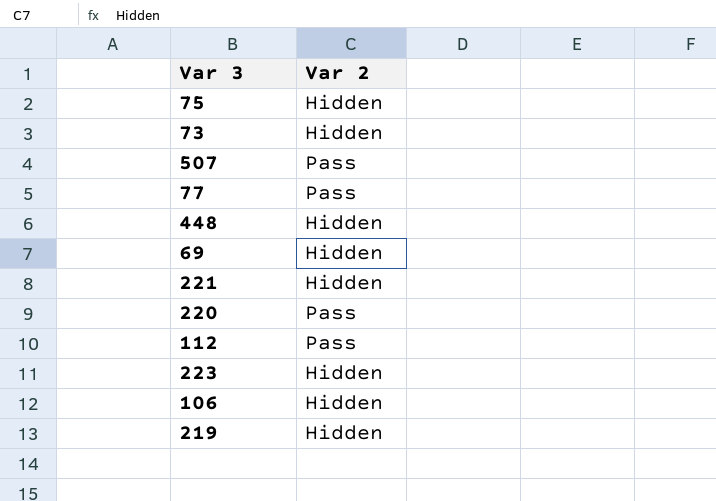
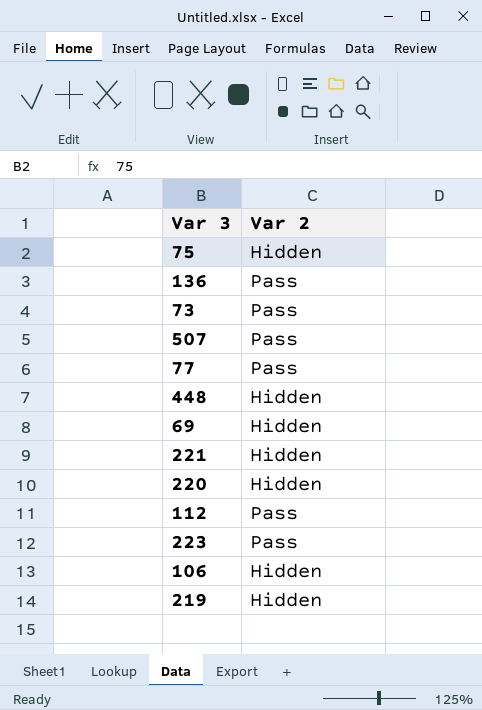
row 136: none -> Pass
73 | Var 2: Hidden -> Pass
220 | Var 2: Pass -> Hidden
223 | Var 2: Hidden -> Pass

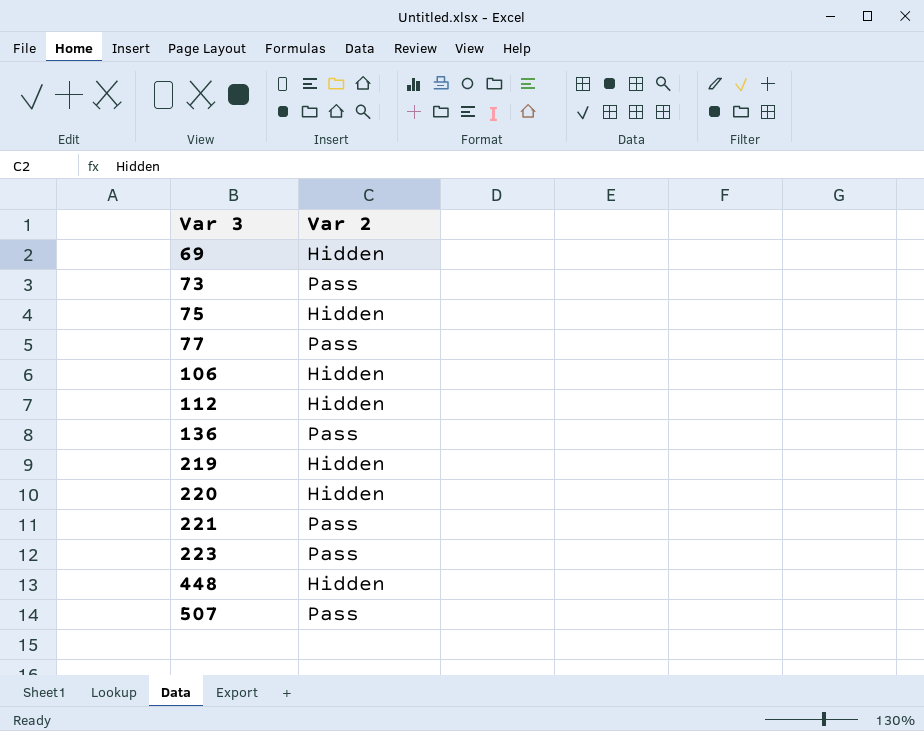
row order: none -> Var 3 ascending
112 | Var 2: Pass -> Hidden
221 | Var 2: Hidden -> Pass

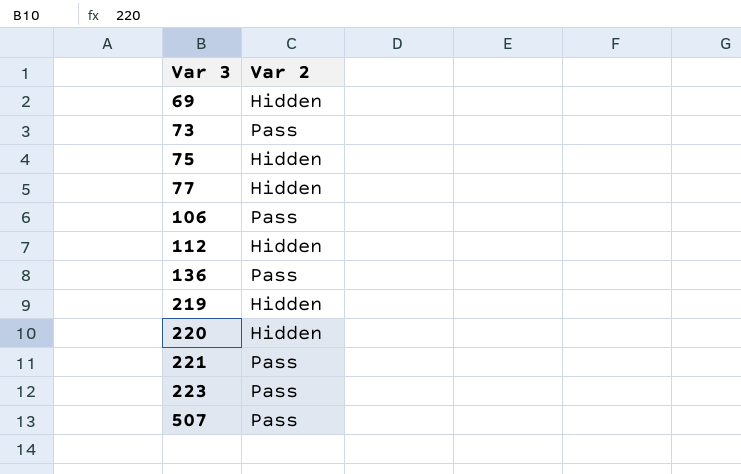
row 448: Hidden -> none
77 | Var 2: Pass -> Hidden
106 | Var 2: Hidden -> Pass

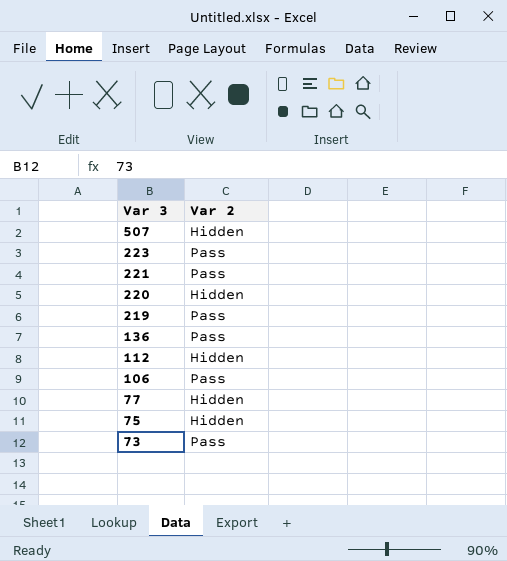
row order: Var 3 ascending -> Var 3 descending
row 69: Hidden -> none
507 | Var 2: Pass -> Hidden
219 | Var 2: Hidden -> Pass

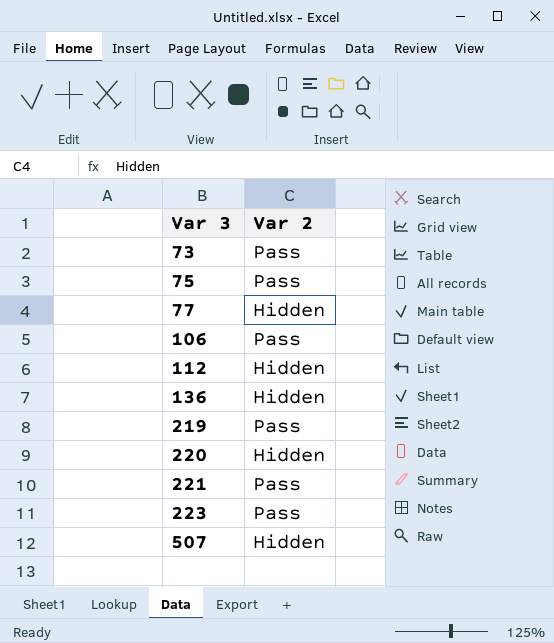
row order: Var 3 descending -> Var 3 ascending
75 | Var 2: Hidden -> Pass
136 | Var 2: Pass -> Hidden

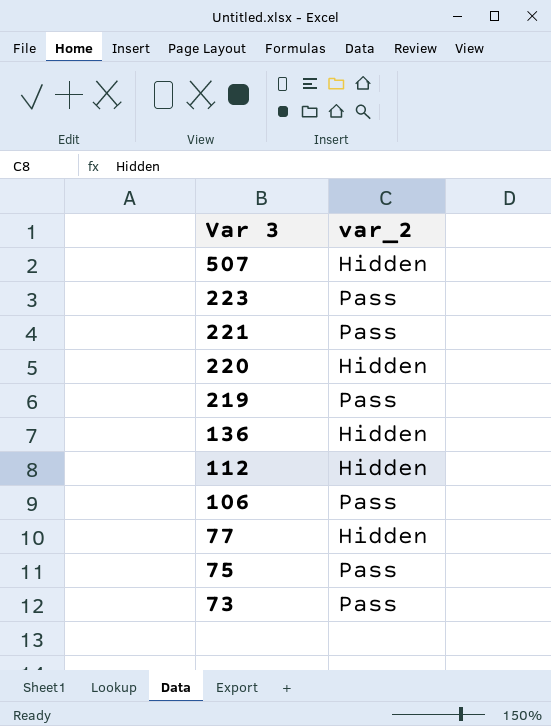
row order: Var 3 ascending -> Var 3 descending
column name: Var 2 -> var_2

